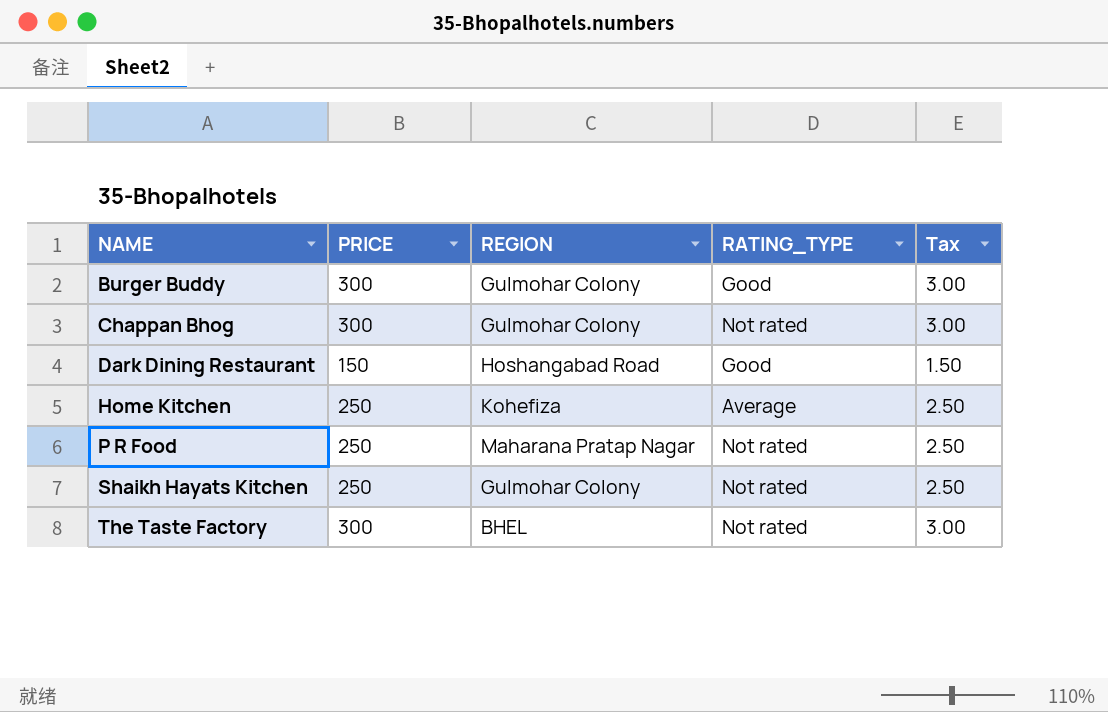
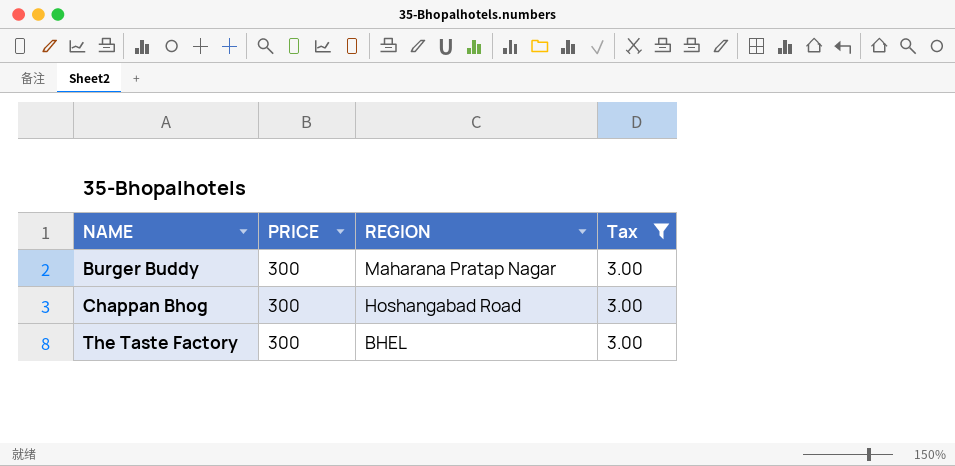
filter: none -> Tax = 3.00
column RATING_TYPE | position: 4 -> none
Burger Buddy | REGION: Gulmohar Colony -> Maharana Pratap Nagar
Chappan Bhog | REGION: Gulmohar Colony -> Hoshangabad Road

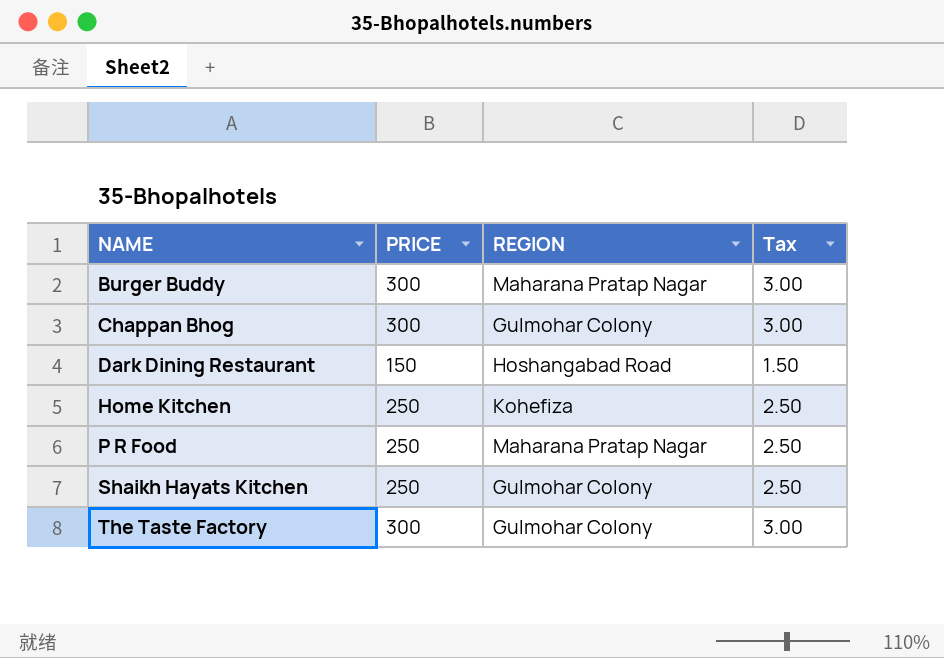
filter: Tax = 3.00 -> none
Chappan Bhog | REGION: Hoshangabad Road -> Gulmohar Colony
The Taste Factory | REGION: BHEL -> Gulmohar Colony

